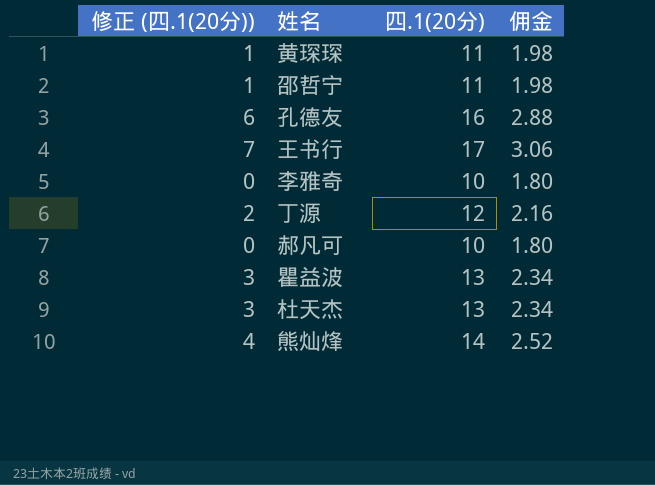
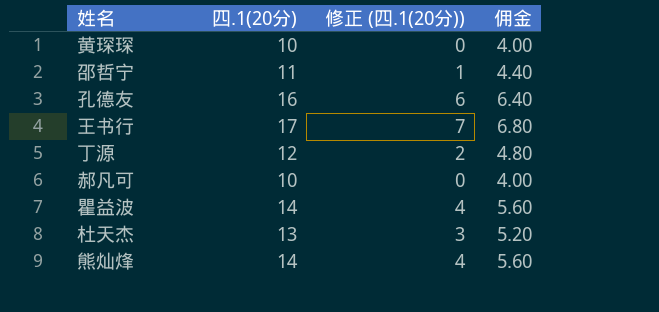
column 修正 (四.1(20分)) | position: 1 -> 3
column 佣金 | formula: [四.1(20分)] * 0.18 -> [四.1(20分)] * 0.4
row 李雅奇: 0 | 10 | 1.80 -> none
黄琛琛 | 四.1(20分): 11 -> 10
黄琛琛 | 修正 (四.1(20分)): 1 -> 0
瞿益波 | 四.1(20分): 13 -> 14
瞿益波 | 修正 (四.1(20分)): 3 -> 4

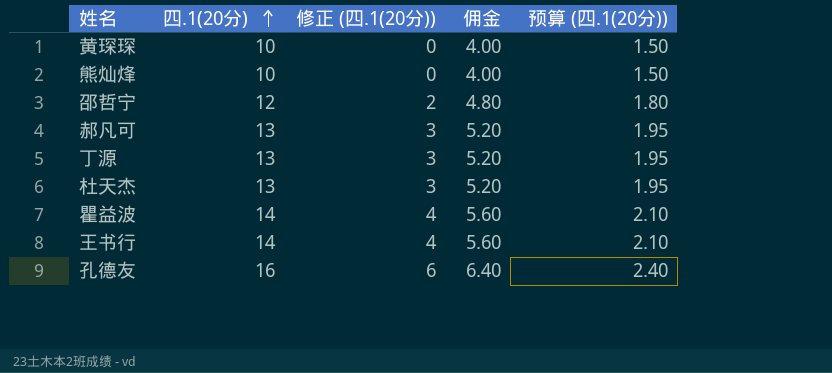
row order: none -> 四.1(20分) ascending
column 预算 (四.1(20分)) | formula: none -> [四.1(20分)] * 0.15
熊灿烽 | 四.1(20分): 14 -> 10
熊灿烽 | 修正 (四.1(20分)): 4 -> 0
熊灿烽 | 佣金: 5.60 -> 4.00
邵哲宁 | 四.1(20分): 11 -> 12
邵哲宁 | 修正 (四.1(20分)): 1 -> 2
邵哲宁 | 佣金: 4.40 -> 4.80
郝凡可 | 四.1(20分): 10 -> 13
郝凡可 | 修正 (四.1(20分)): 0 -> 3
郝凡可 | 佣金: 4.00 -> 5.20
丁源 | 四.1(20分): 12 -> 13
丁源 | 修正 (四.1(20分)): 2 -> 3
丁源 | 佣金: 4.80 -> 5.20
王书行 | 四.1(20分): 17 -> 14
王书行 | 修正 (四.1(20分)): 7 -> 4
王书行 | 佣金: 6.80 -> 5.60

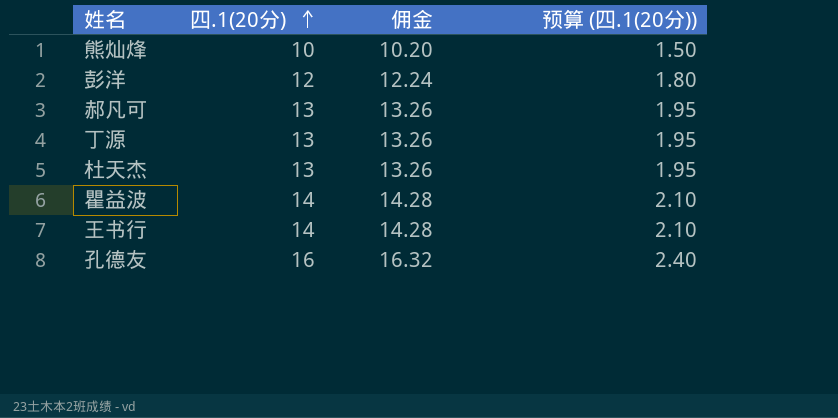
column 修正 (四.1(20分)) | formula: [四.1(20分)] - 10 -> none
column 佣金 | formula: [四.1(20分)] * 0.4 -> [四.1(20分)] * 1.02
row 黄琛琛: 10 | 0 | 4.00 | 1.50 -> none
row 邵哲宁: 12 | 2 | 4.80 | 1.80 -> none
row 彭洋: none -> 12 | 12.24 | 1.80

